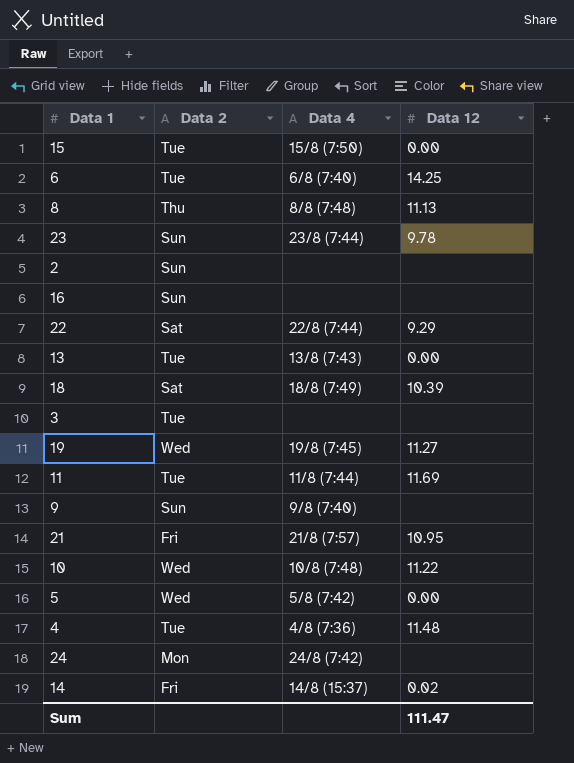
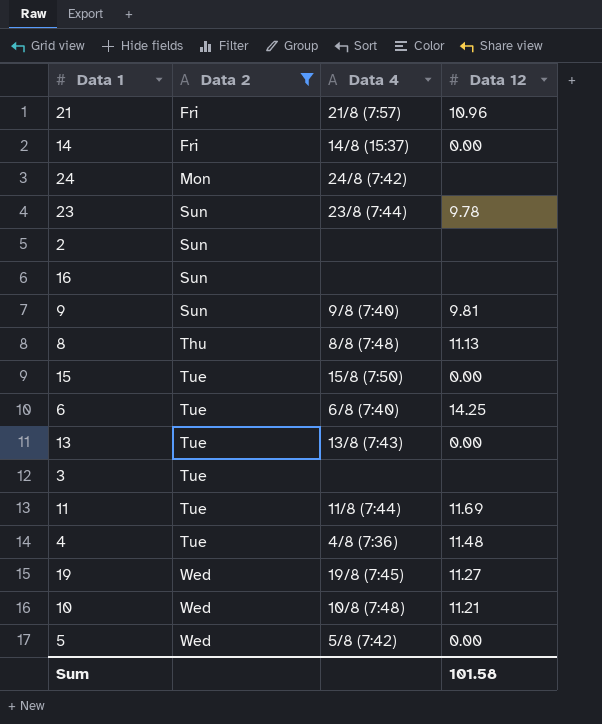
filter: none -> Data 2 != Sat
row order: none -> Data 2 ascending
21 | Data 12: 10.95 -> 10.96
14 | Data 12: 0.02 -> 0.00
9 | Data 12: none -> 9.81
10 | Data 12: 11.22 -> 11.21
Sum | Data 12: 111.47 -> 101.58

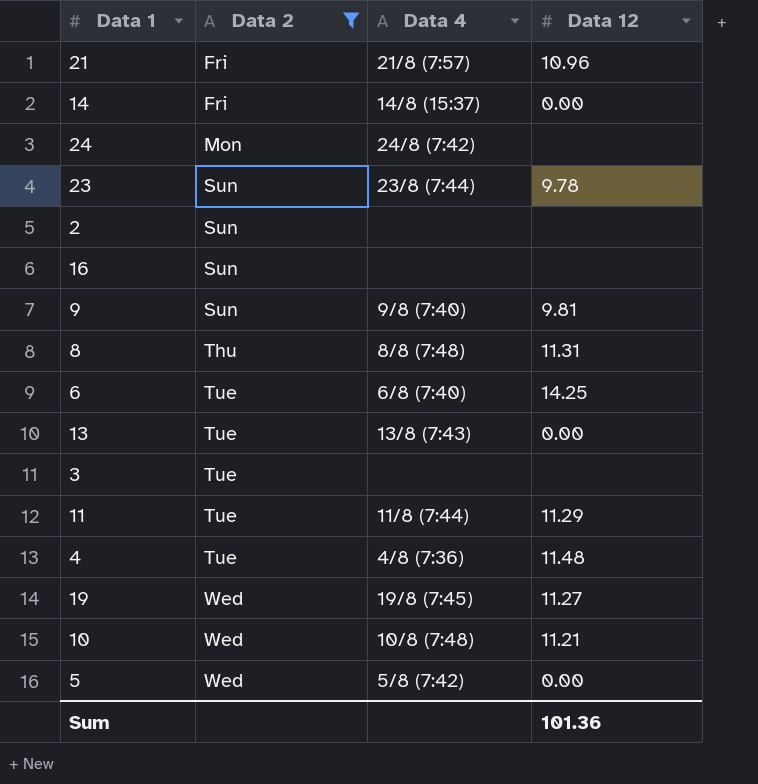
row 15: Tue | 15/8 (7:50) | 0.00 -> none
8 | Data 12: 11.13 -> 11.31
11 | Data 12: 11.69 -> 11.29
Sum | Data 12: 101.58 -> 101.36

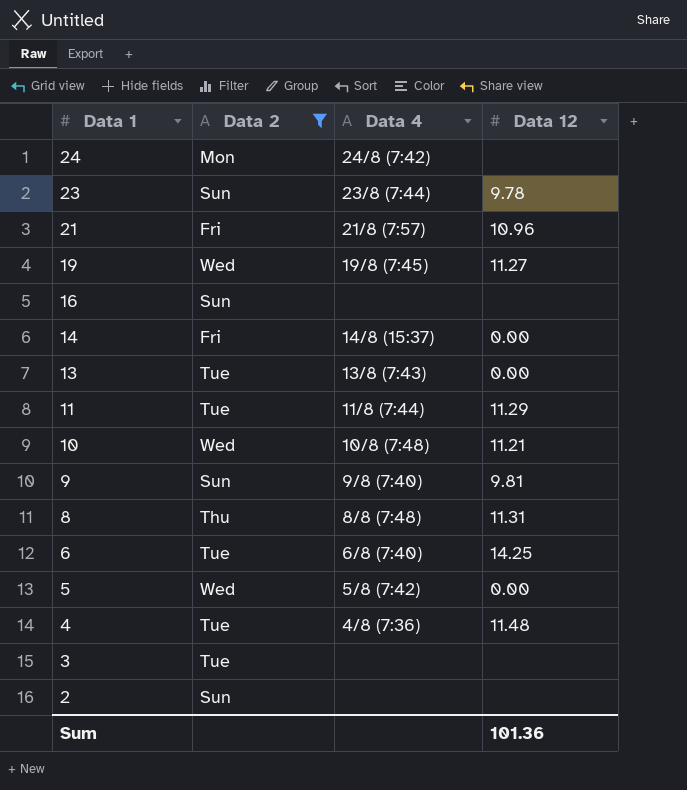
row order: Data 2 ascending -> Data 1 descending

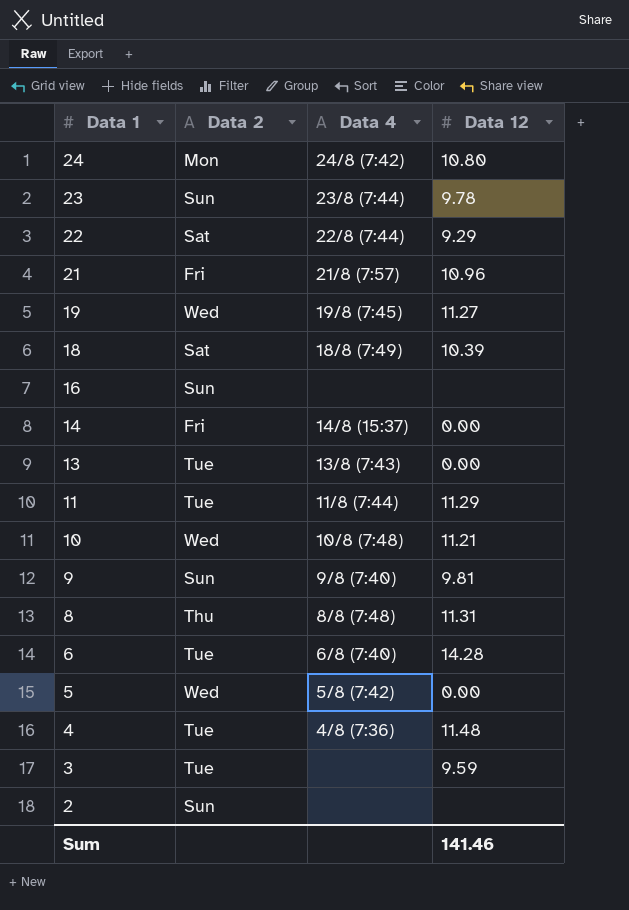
filter: Data 2 != Sat -> none
24 | Data 12: none -> 10.80
6 | Data 12: 14.25 -> 14.28
3 | Data 12: none -> 9.59
Sum | Data 12: 101.36 -> 141.46

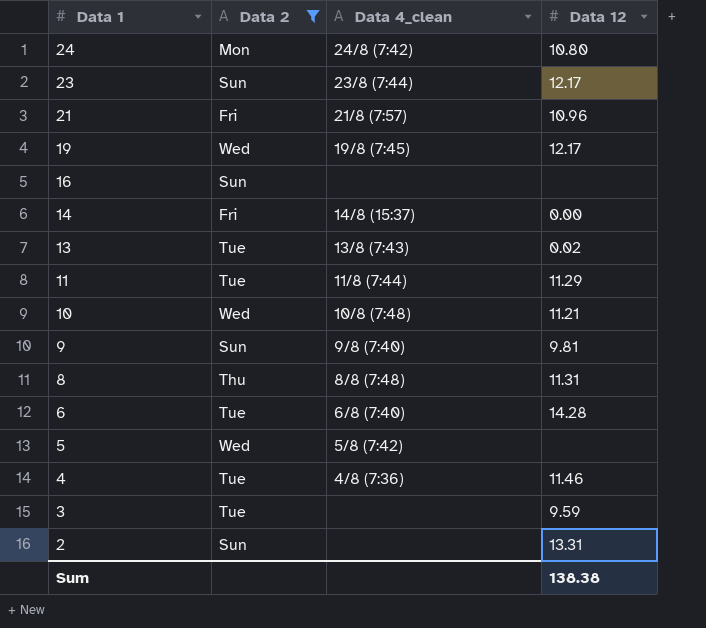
filter: none -> Data 2 != Sat
column name: Data 4 -> Data 4_clean
23 | Data 12: 9.78 -> 12.17
19 | Data 12: 11.27 -> 12.17
13 | Data 12: 0.00 -> 0.02
5 | Data 12: 0.00 -> none
4 | Data 12: 11.48 -> 11.46
2 | Data 12: none -> 13.31
Sum | Data 12: 141.46 -> 138.38

